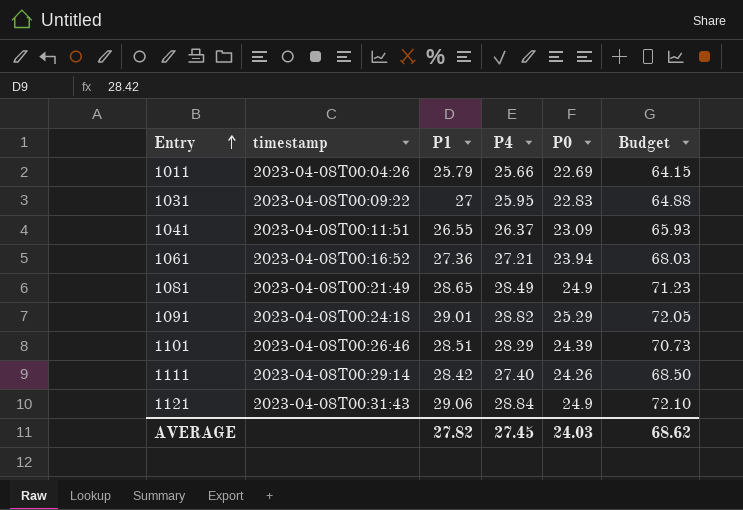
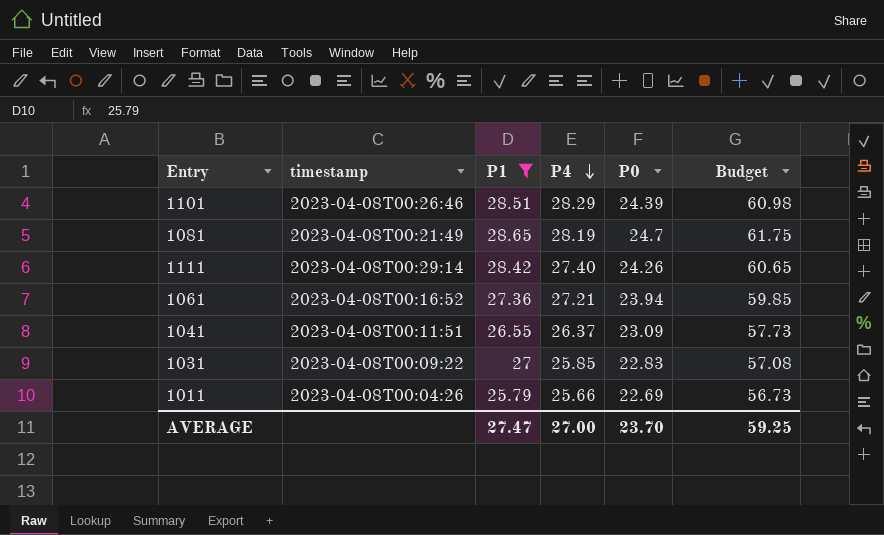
filter: none -> P1 <= 28.65
row order: Entry ascending -> P4 descending
column Budget | formula: [P4] * 2.5 -> [P0] * 2.5
1081 | P4: 28.49 -> 28.19
1081 | P0: 24.9 -> 24.7
1031 | P4: 25.95 -> 25.85
AVERAGE | P1: 27.82 -> 27.47
AVERAGE | P4: 27.45 -> 27.00
AVERAGE | P0: 24.03 -> 23.70
AVERAGE | Budget: 68.62 -> 59.25

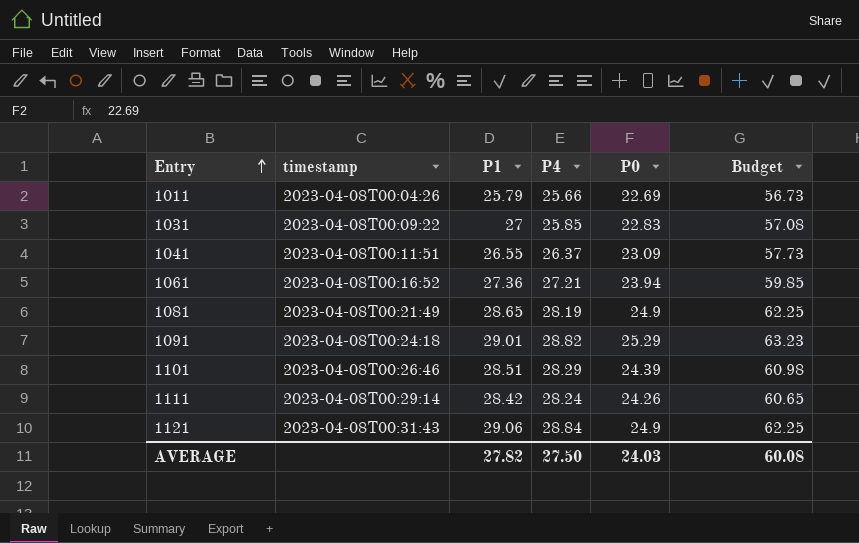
filter: P1 <= 28.65 -> none
row order: P4 descending -> Entry ascending
1081 | P0: 24.7 -> 24.9
1081 | Budget: 61.75 -> 62.25
1111 | P4: 27.40 -> 28.24
AVERAGE | P1: 27.47 -> 27.82
AVERAGE | P4: 27.00 -> 27.50
AVERAGE | P0: 23.70 -> 24.03
AVERAGE | Budget: 59.25 -> 60.08

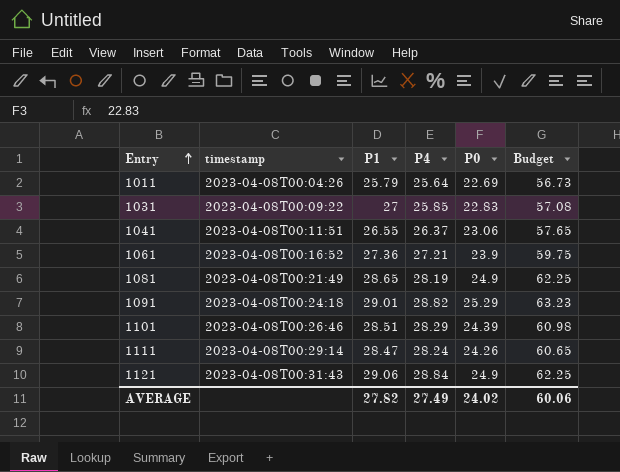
1011 | P4: 25.66 -> 25.64
1041 | P0: 23.09 -> 23.06
1041 | Budget: 57.73 -> 57.65
1061 | P0: 23.94 -> 23.9
1061 | Budget: 59.85 -> 59.75
1111 | P1: 28.42 -> 28.47
AVERAGE | P4: 27.50 -> 27.49
AVERAGE | P0: 24.03 -> 24.02
AVERAGE | Budget: 60.08 -> 60.06

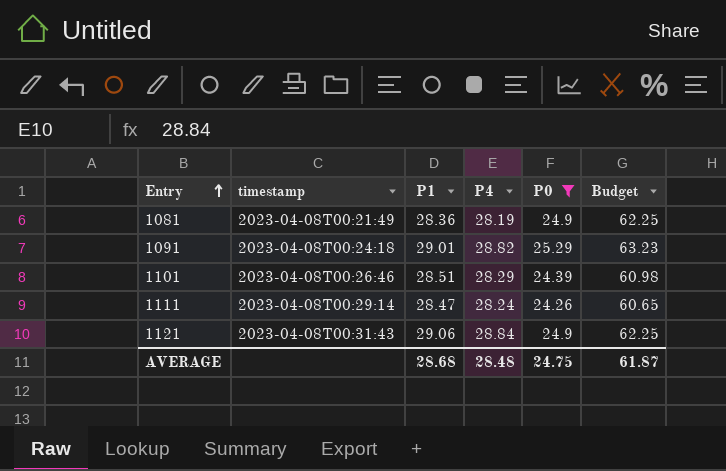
filter: none -> P0 >= 24.26
1081 | P1: 28.65 -> 28.36
AVERAGE | P1: 27.82 -> 28.68
AVERAGE | P4: 27.49 -> 28.48
AVERAGE | P0: 24.02 -> 24.75
AVERAGE | Budget: 60.06 -> 61.87

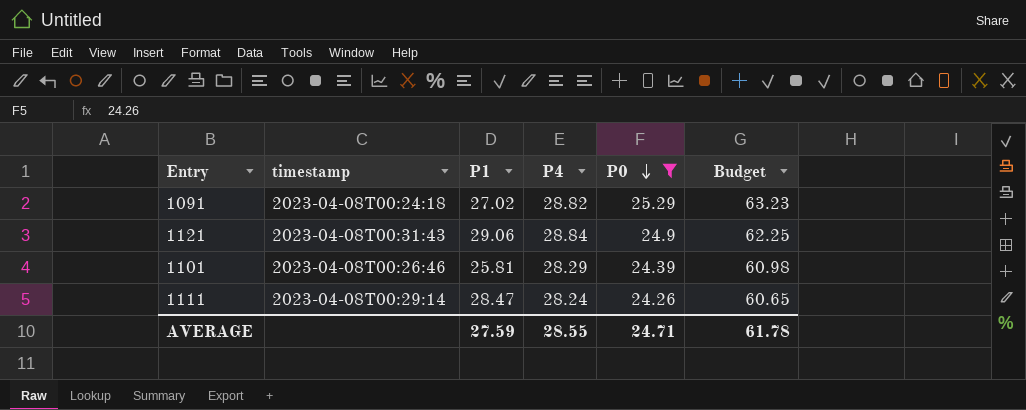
row order: Entry ascending -> P0 descending
row 1081: 2023-04-08T00:21:49 | 28.36 | 28.19 | 24.9 | 62.25 -> none
1091 | P1: 29.01 -> 27.02
1101 | P1: 28.51 -> 25.81
AVERAGE | P1: 28.68 -> 27.59
AVERAGE | P4: 28.48 -> 28.55
AVERAGE | P0: 24.75 -> 24.71
AVERAGE | Budget: 61.87 -> 61.78

